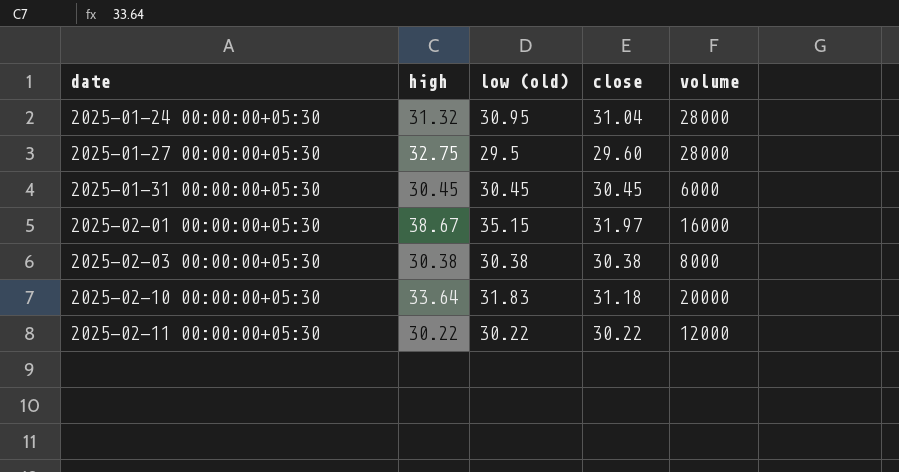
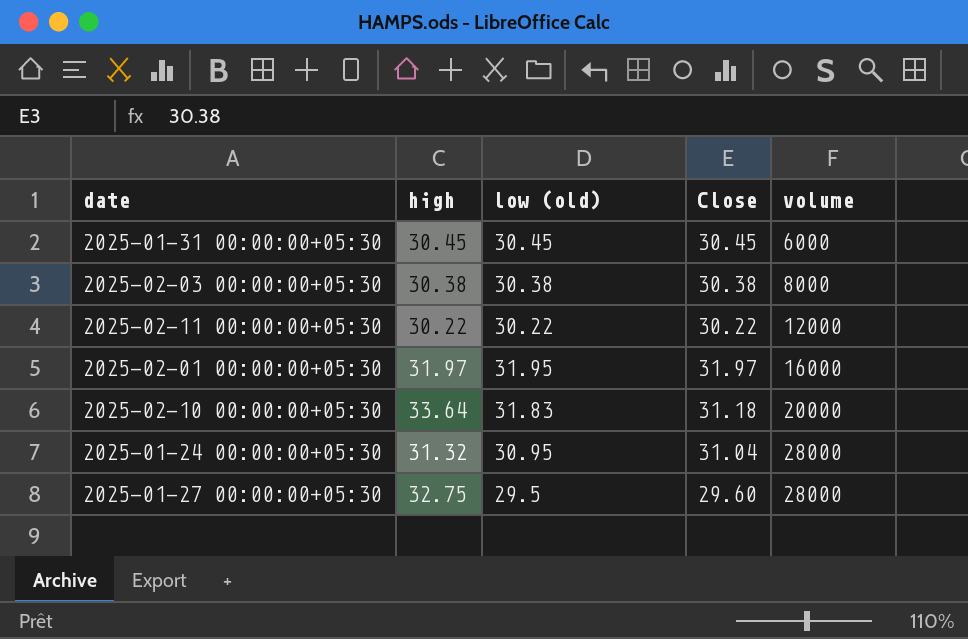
row order: date ascending -> volume ascending
column name: close -> Close
2025-02-01 00:00:00+05:30 | high: 38.67 -> 31.97
2025-02-01 00:00:00+05:30 | low (old): 35.15 -> 31.95

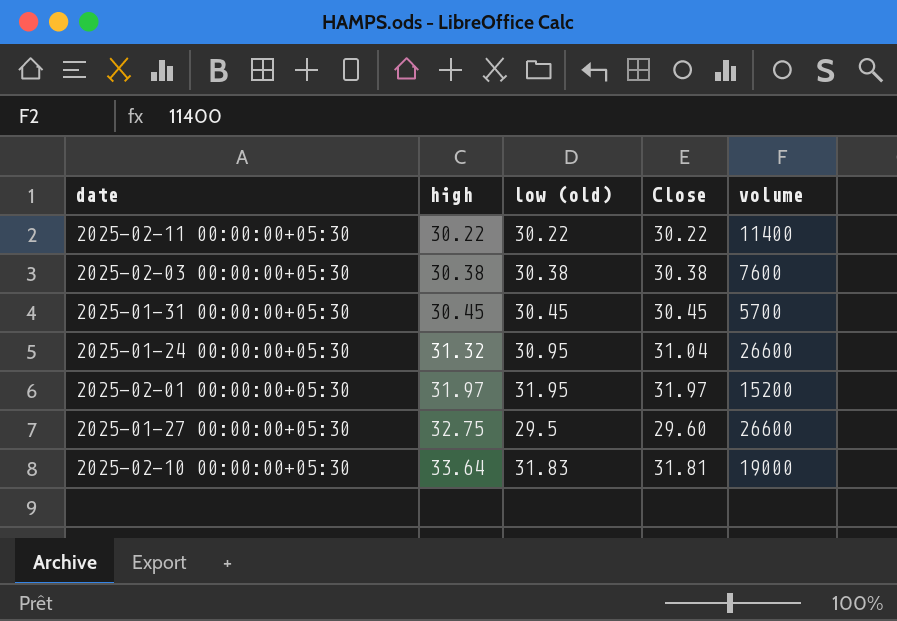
row order: volume ascending -> high ascending
2025-02-11 00:00:00+05:30 | volume: 12000 -> 11400
2025-02-03 00:00:00+05:30 | volume: 8000 -> 7600
2025-01-31 00:00:00+05:30 | volume: 6000 -> 5700
2025-01-24 00:00:00+05:30 | volume: 28000 -> 26600
2025-02-01 00:00:00+05:30 | volume: 16000 -> 15200
2025-01-27 00:00:00+05:30 | volume: 28000 -> 26600
2025-02-10 00:00:00+05:30 | Close: 31.18 -> 31.81
2025-02-10 00:00:00+05:30 | volume: 20000 -> 19000

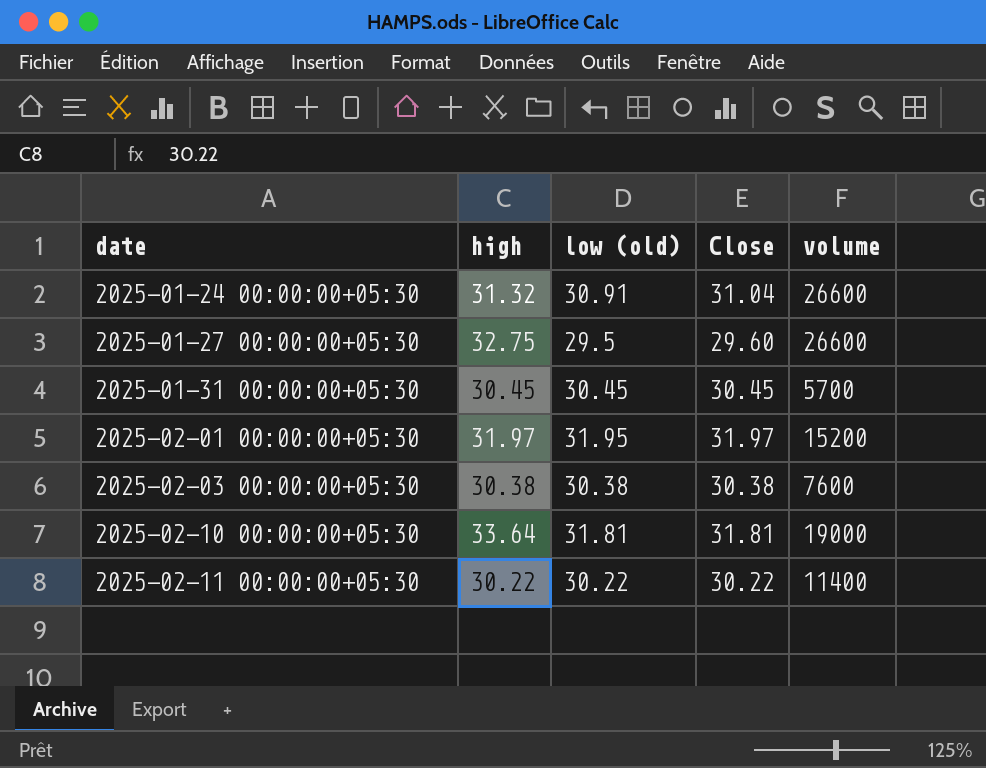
row order: high ascending -> date ascending
2025-01-24 00:00:00+05:30 | low (old): 30.95 -> 30.91
2025-02-10 00:00:00+05:30 | low (old): 31.83 -> 31.81

